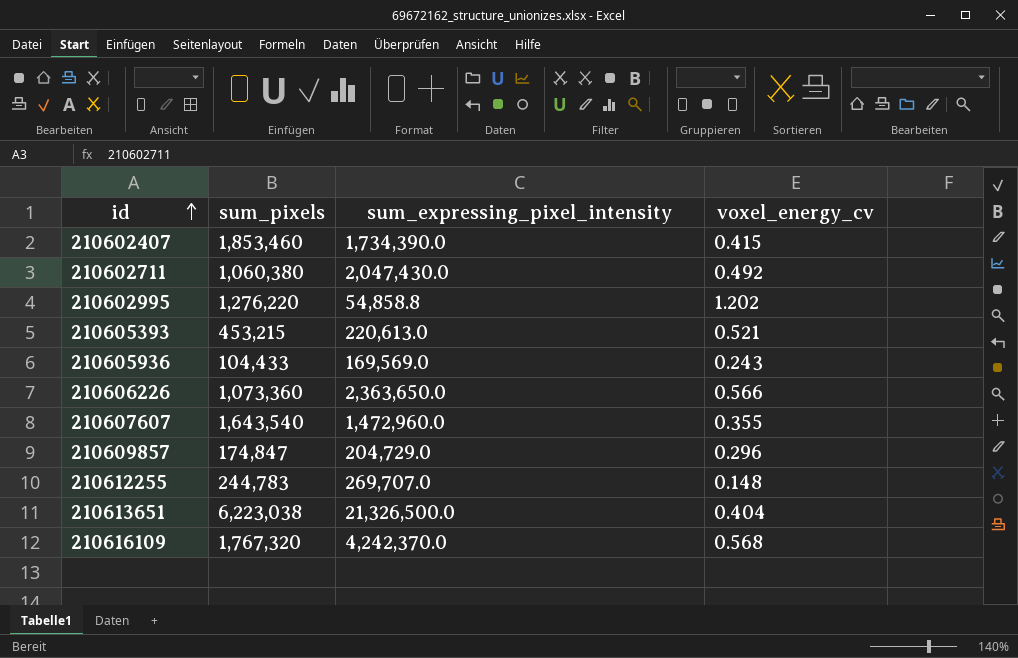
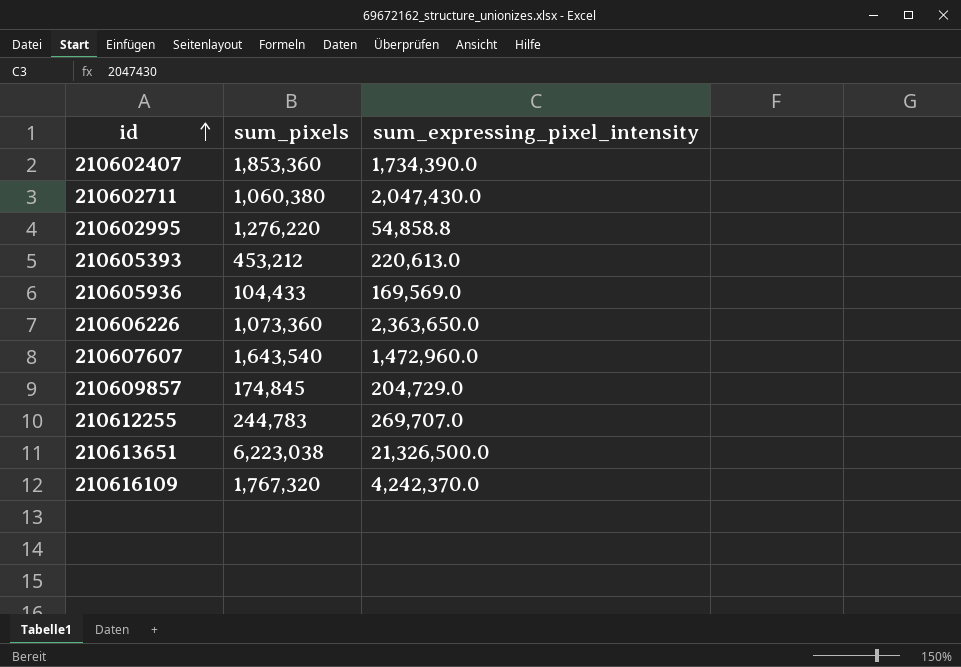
column voxel_energy_cv | position: 4 -> none
210602407 | sum_pixels: 1,853,460 -> 1,853,360
210605393 | sum_pixels: 453,215 -> 453,212
210609857 | sum_pixels: 174,847 -> 174,845

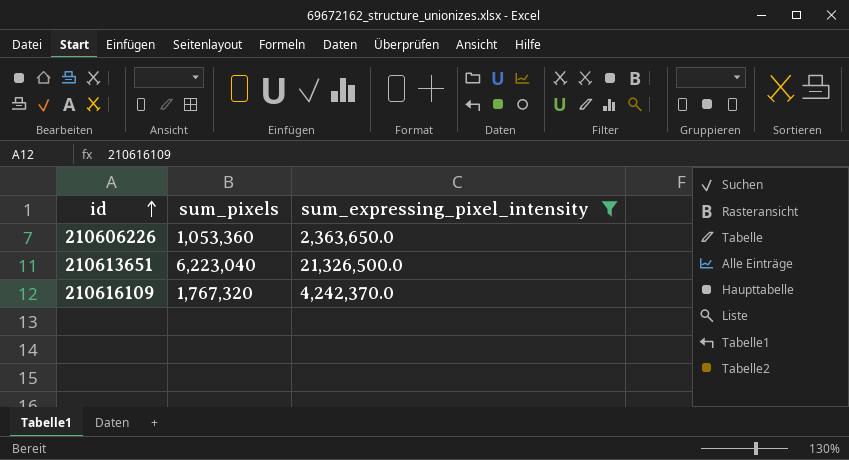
filter: none -> sum_expressing_pixel_intensity >= 2,363,650.0
210606226 | sum_pixels: 1,073,360 -> 1,053,360
210613651 | sum_pixels: 6,223,038 -> 6,223,040

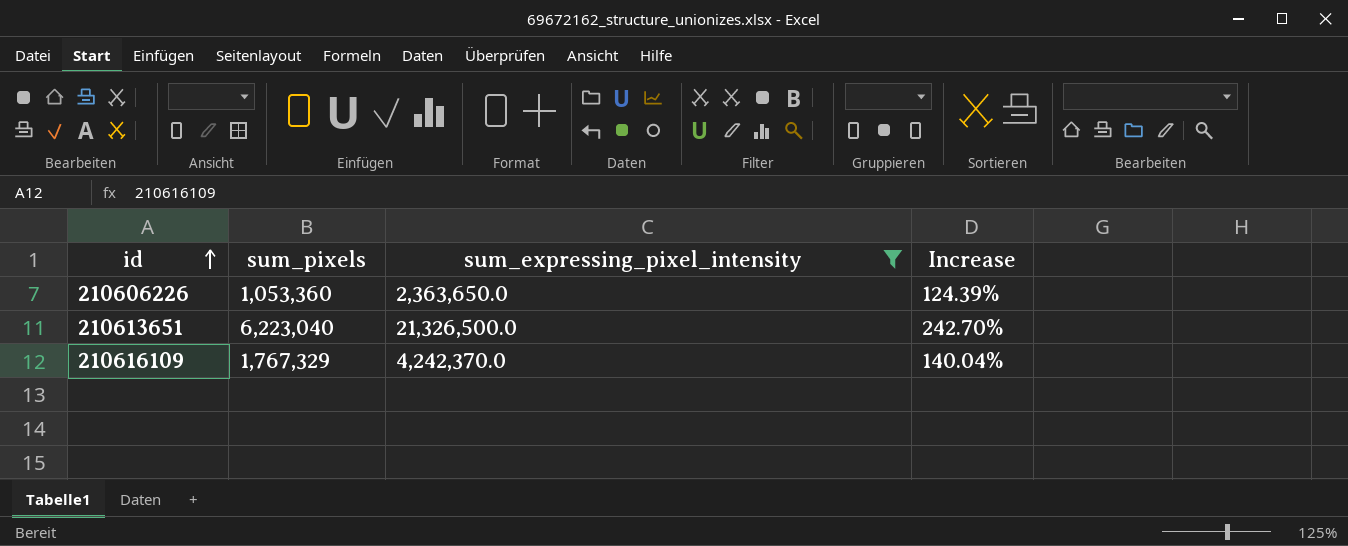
column Increase | formula: none -> ([sum_expressing_pixel_intensity] - [sum_pixels]) / [sum_pixels]
210616109 | sum_pixels: 1,767,320 -> 1,767,329

